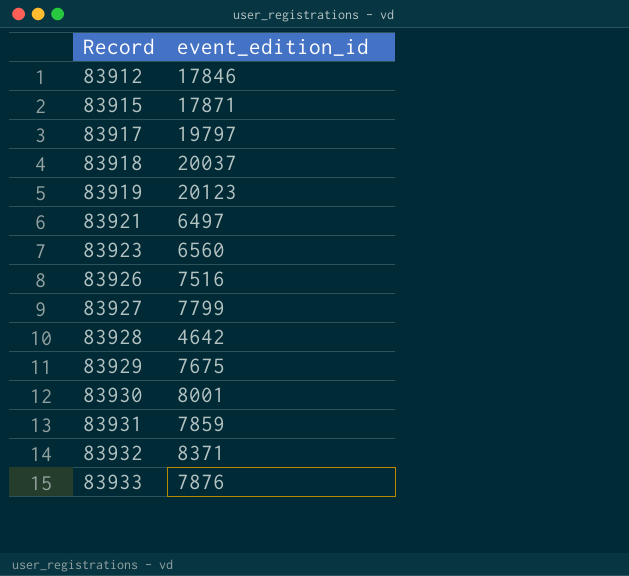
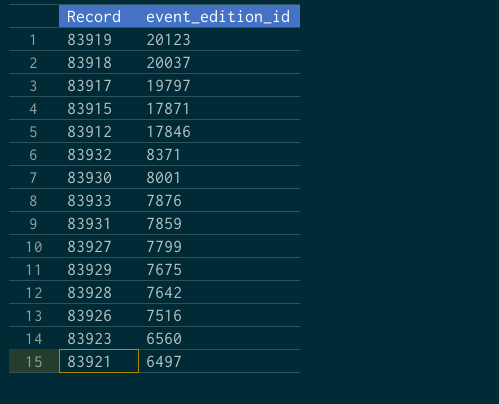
row order: Record ascending -> event_edition_id descending
83928 | event_edition_id: 4642 -> 7642

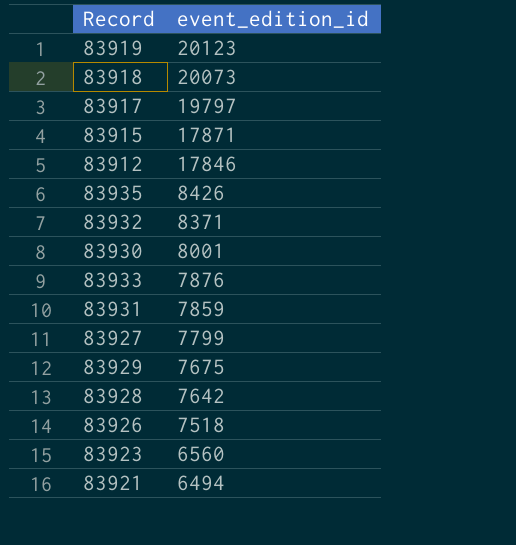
83918 | event_edition_id: 20037 -> 20073
row 83935: none -> 8426
83926 | event_edition_id: 7516 -> 7518
83921 | event_edition_id: 6497 -> 6494

